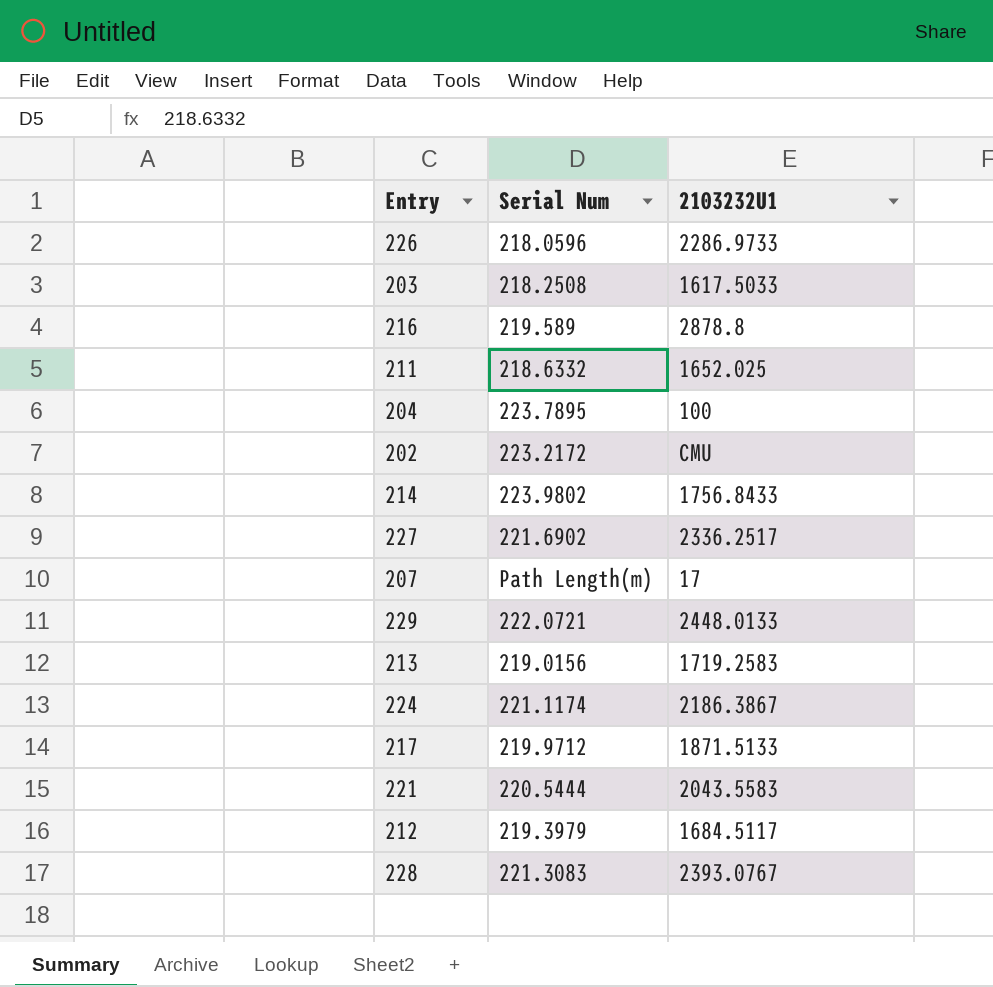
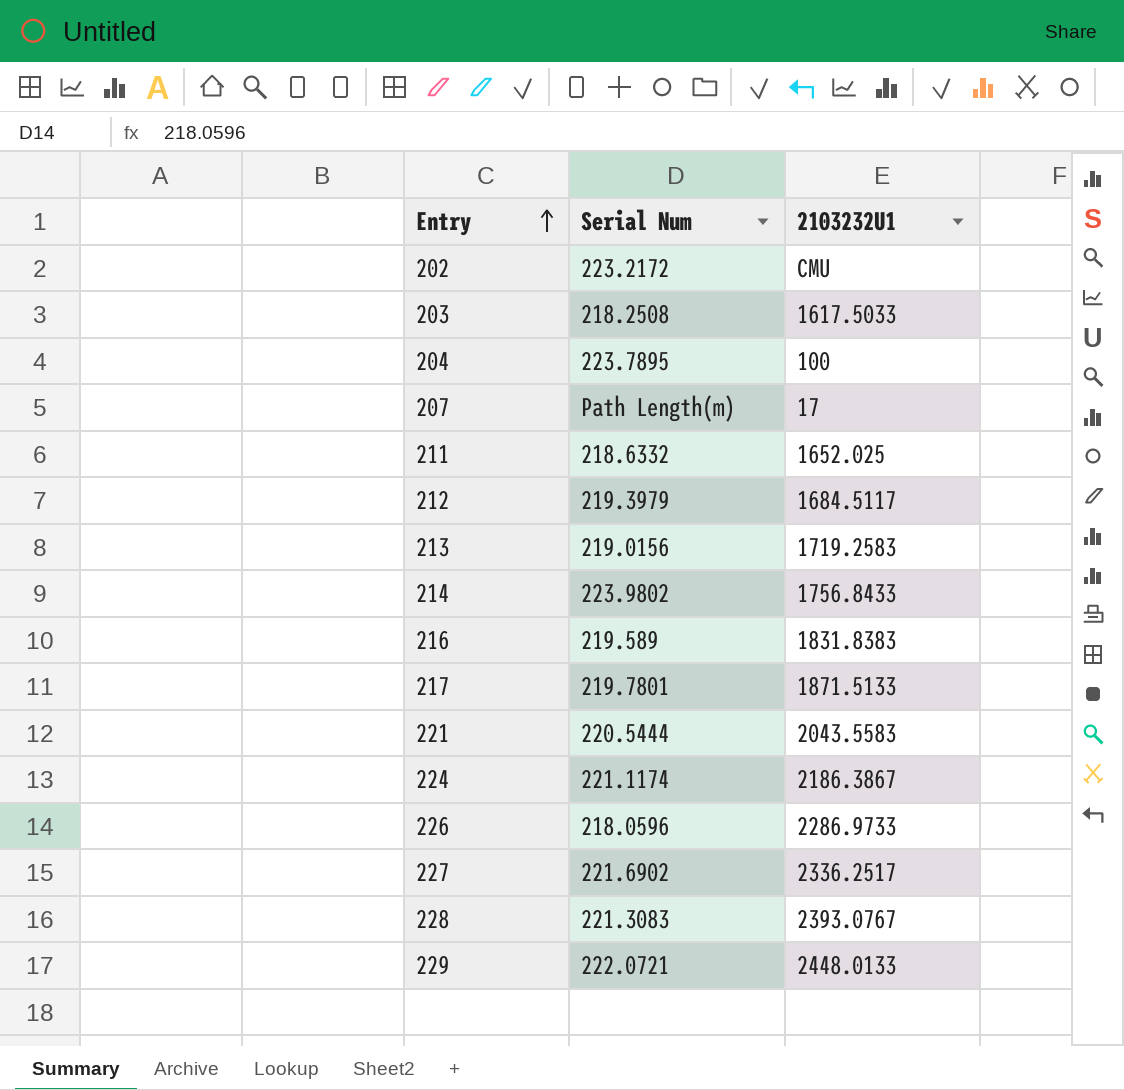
row order: none -> Entry ascending
216 | 2103232U1: 2878.8 -> 1831.8383
217 | Serial Num: 219.9712 -> 219.7801

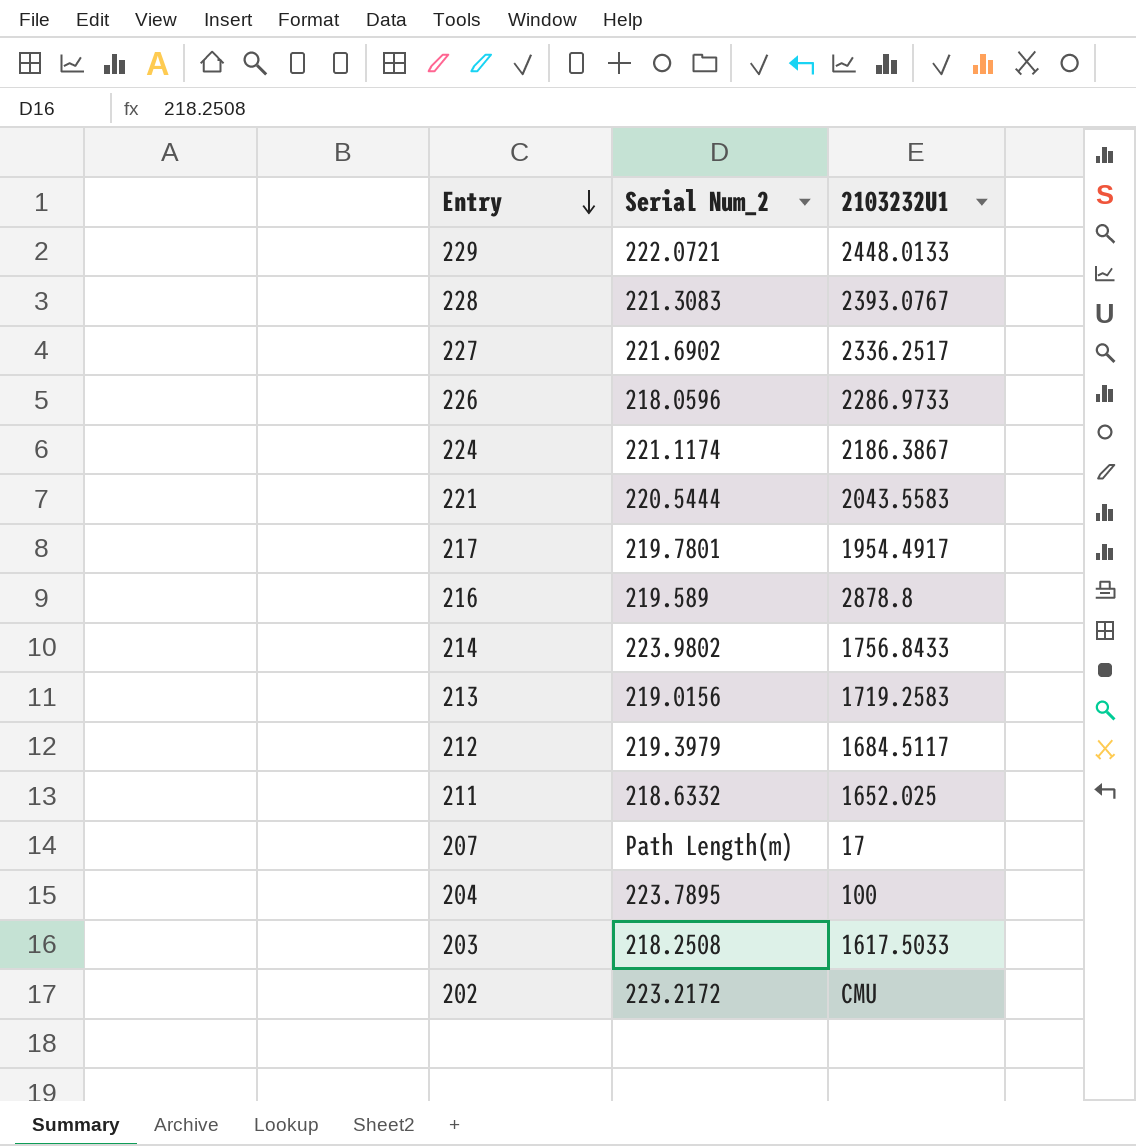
row order: Entry ascending -> Entry descending
column name: Serial Num -> Serial Num_2
217 | 2103232U1: 1871.5133 -> 1954.4917
216 | 2103232U1: 1831.8383 -> 2878.8

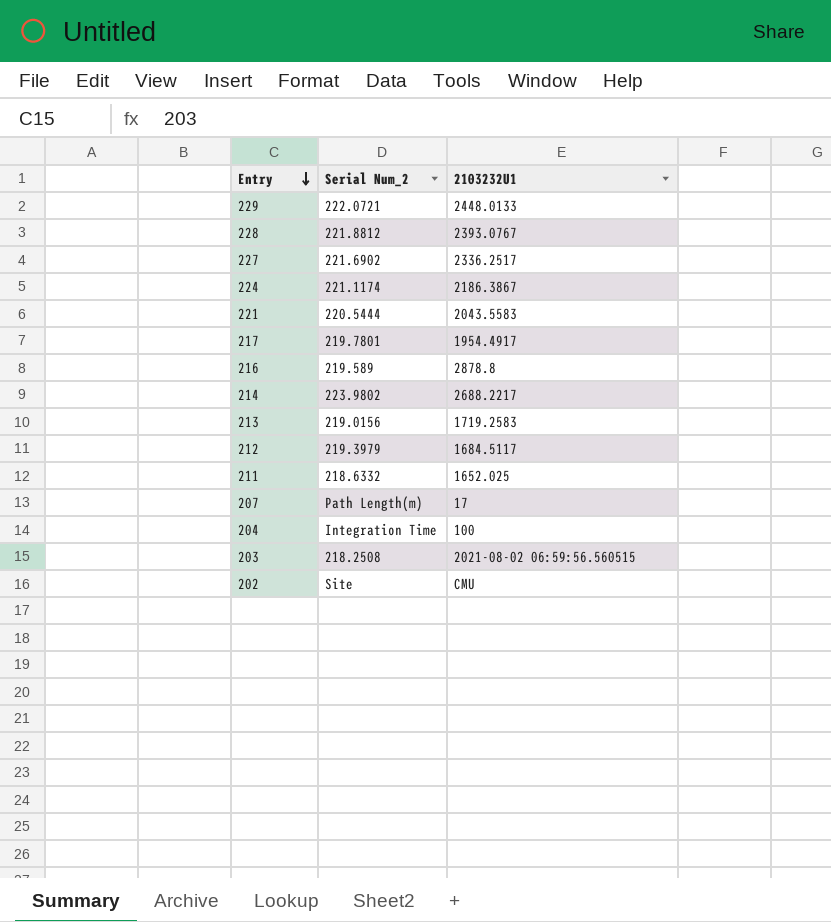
row 226: 218.0596 | 2286.9733 -> none
228 | Serial Num_2: 221.3083 -> 221.8812
214 | 2103232U1: 1756.8433 -> 2688.2217
204 | Serial Num_2: 223.7895 -> Integration Time
203 | 2103232U1: 1617.5033 -> 2021-08-02 06:59:56.560515
202 | Serial Num_2: 223.2172 -> Site

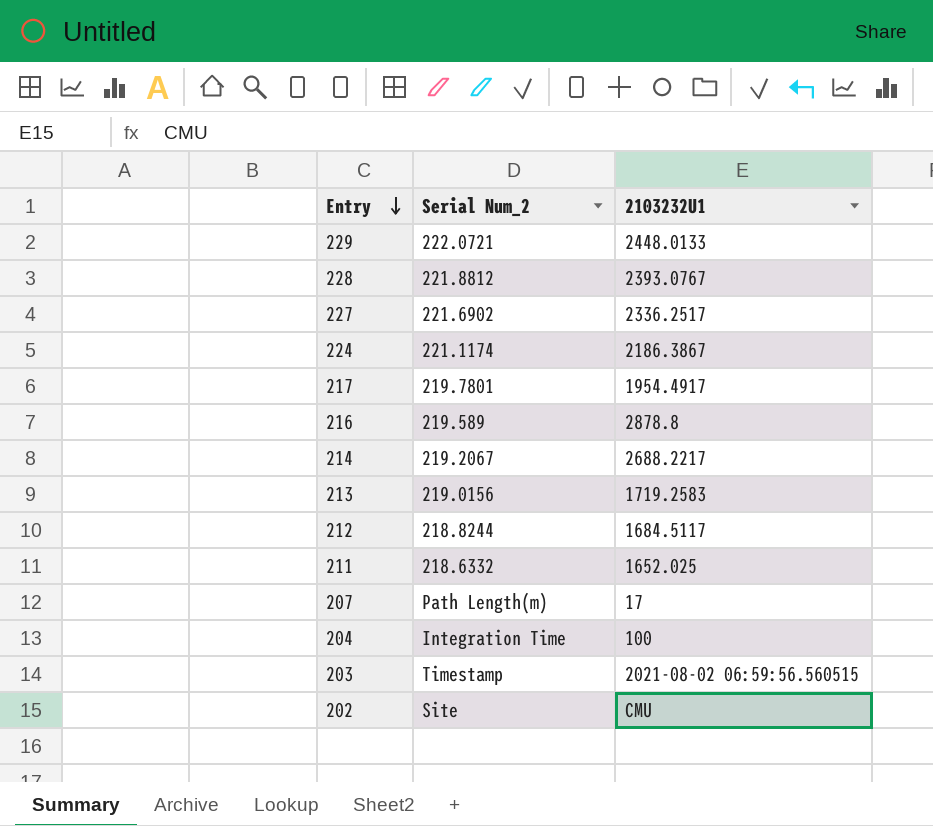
row 221: 220.5444 | 2043.5583 -> none
214 | Serial Num_2: 223.9802 -> 219.2067
212 | Serial Num_2: 219.3979 -> 218.8244
203 | Serial Num_2: 218.2508 -> Timestamp

